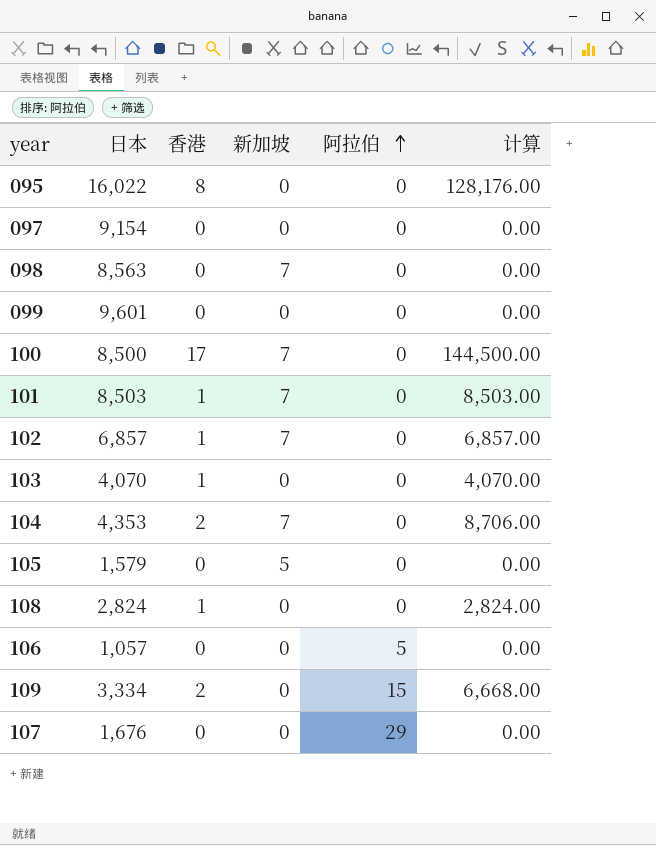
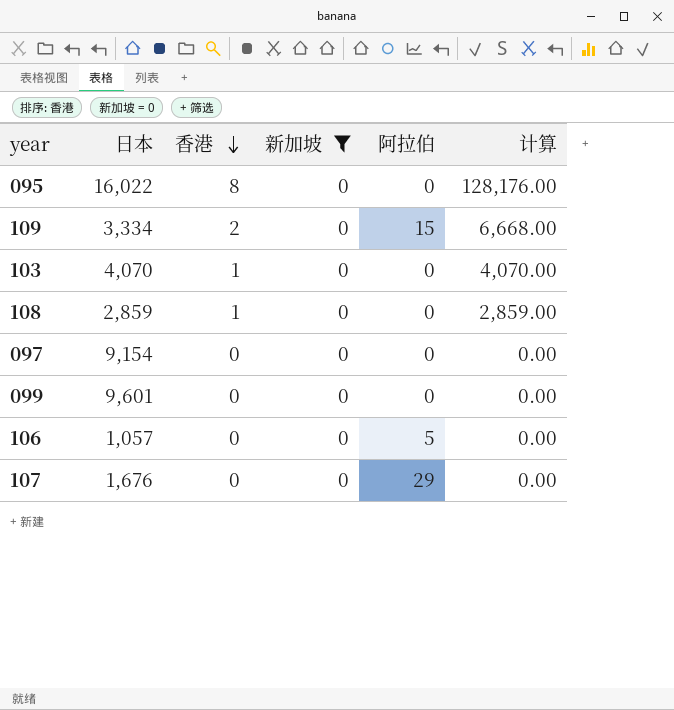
filter: none -> 新加坡 = 0
row order: 阿拉伯 ascending -> 香港 descending
108 | 日本: 2,824 -> 2,859
108 | 计算: 2,824.00 -> 2,859.00

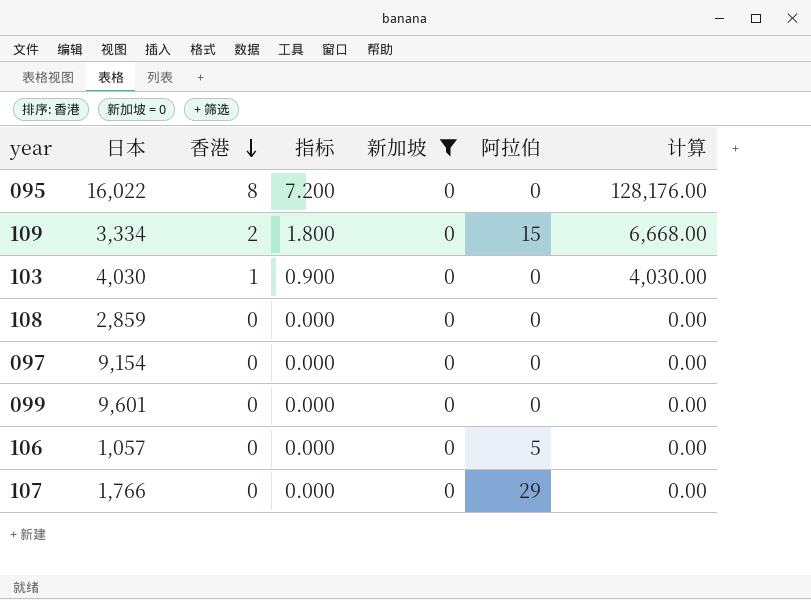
column 指标 | formula: none -> [香港] * 0.9
103 | 日本: 4,070 -> 4,030
103 | 计算: 4,070.00 -> 4,030.00
108 | 香港: 1 -> 0
108 | 计算: 2,859.00 -> 0.00
107 | 日本: 1,676 -> 1,766

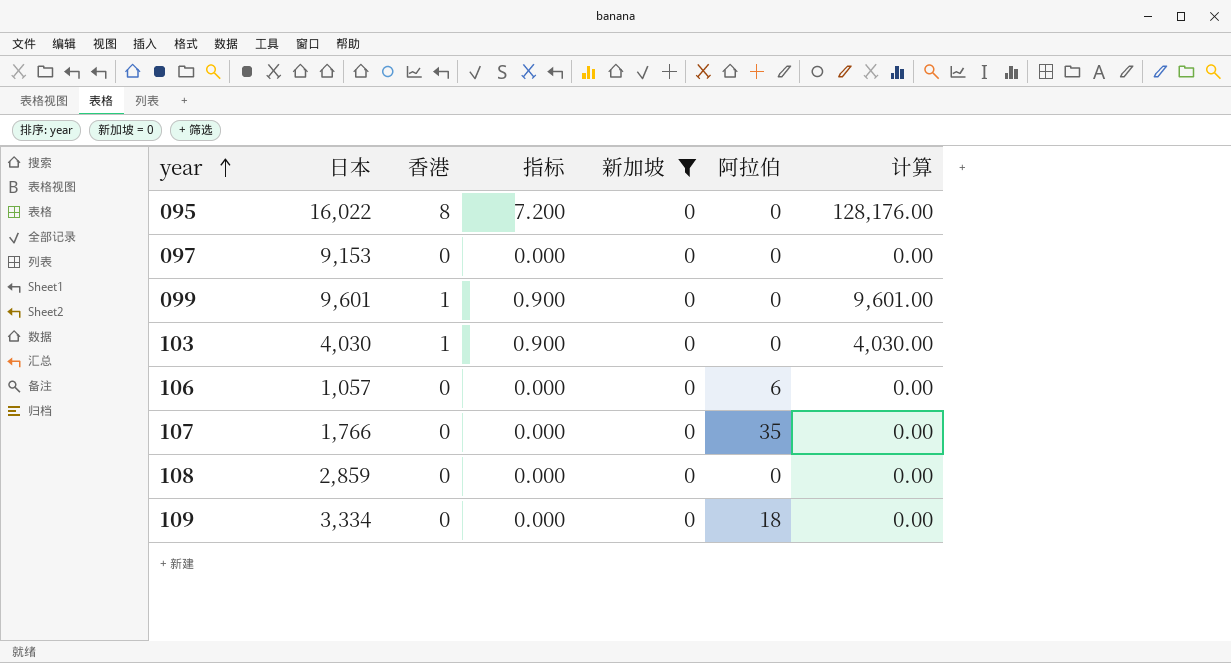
row order: 香港 descending -> year ascending
097 | 日本: 9,154 -> 9,153
099 | 香港: 0 -> 1
099 | 指标: 0.000 -> 0.900
099 | 计算: 0.00 -> 9,601.00
106 | 阿拉伯: 5 -> 6
107 | 阿拉伯: 29 -> 35
109 | 香港: 2 -> 0
109 | 指标: 1.800 -> 0.000
109 | 阿拉伯: 15 -> 18
109 | 计算: 6,668.00 -> 0.00

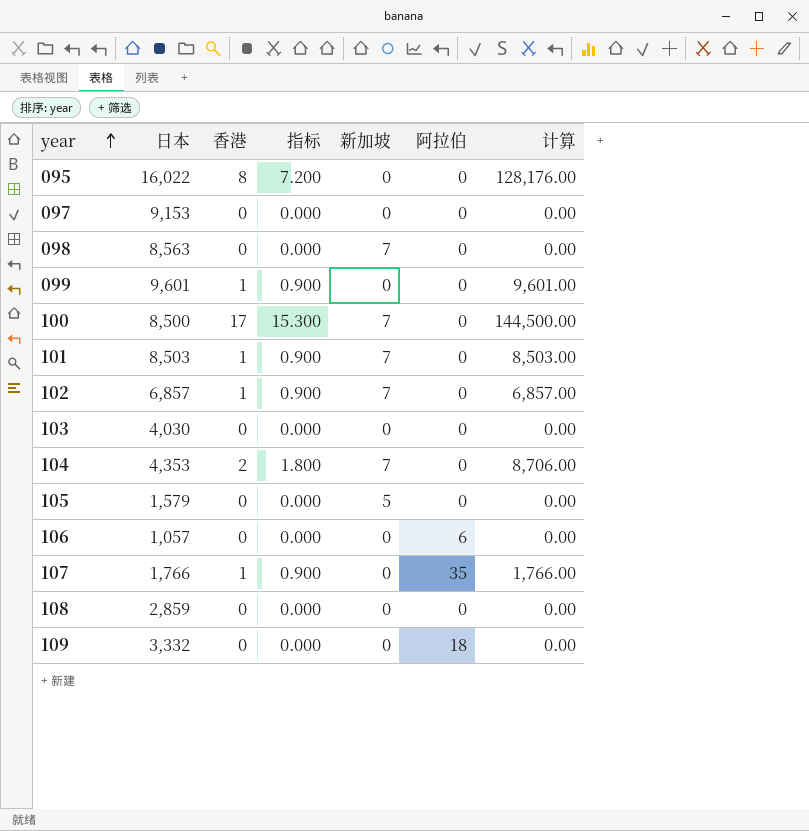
filter: 新加坡 = 0 -> none
103 | 香港: 1 -> 0
103 | 指标: 0.900 -> 0.000
103 | 计算: 4,030.00 -> 0.00
107 | 香港: 0 -> 1
107 | 指标: 0.000 -> 0.900
107 | 计算: 0.00 -> 1,766.00
109 | 日本: 3,334 -> 3,332

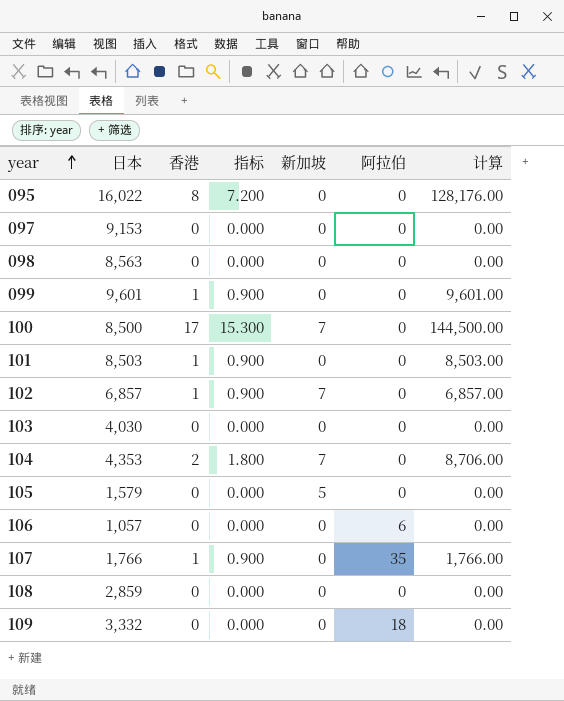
098 | 新加坡: 7 -> 0
101 | 新加坡: 7 -> 0

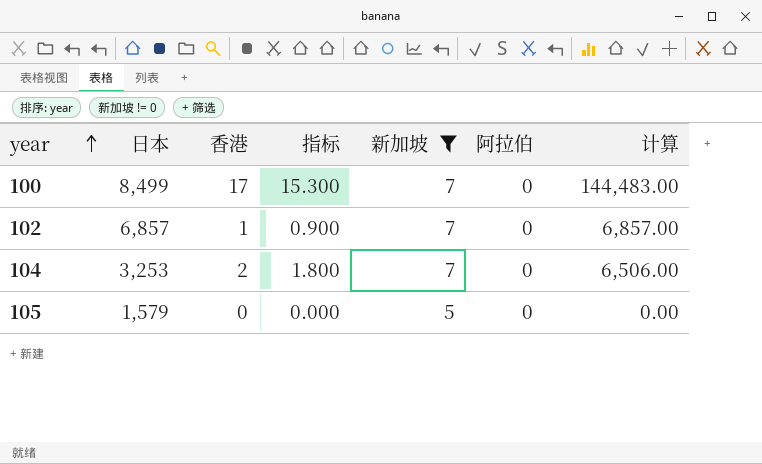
filter: none -> 新加坡 != 0
100 | 日本: 8,500 -> 8,499
100 | 计算: 144,500.00 -> 144,483.00
104 | 日本: 4,353 -> 3,253
104 | 计算: 8,706.00 -> 6,506.00

